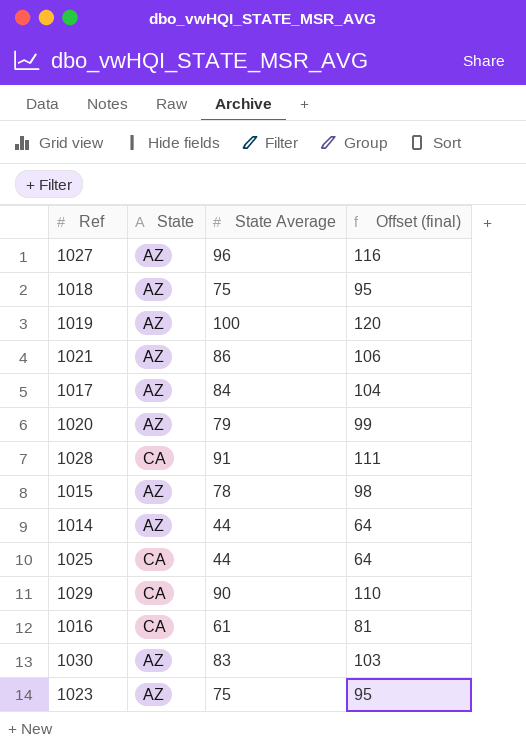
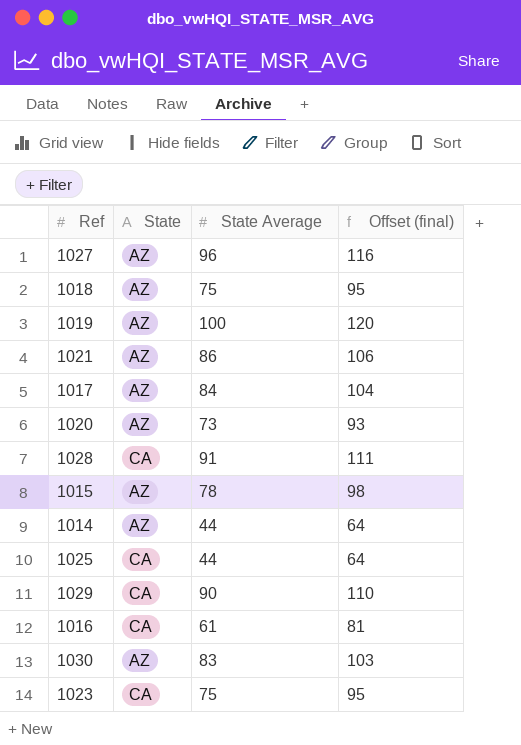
1020 | State Average: 79 -> 73
1020 | Offset (final): 99 -> 93
1023 | State: AZ -> CA

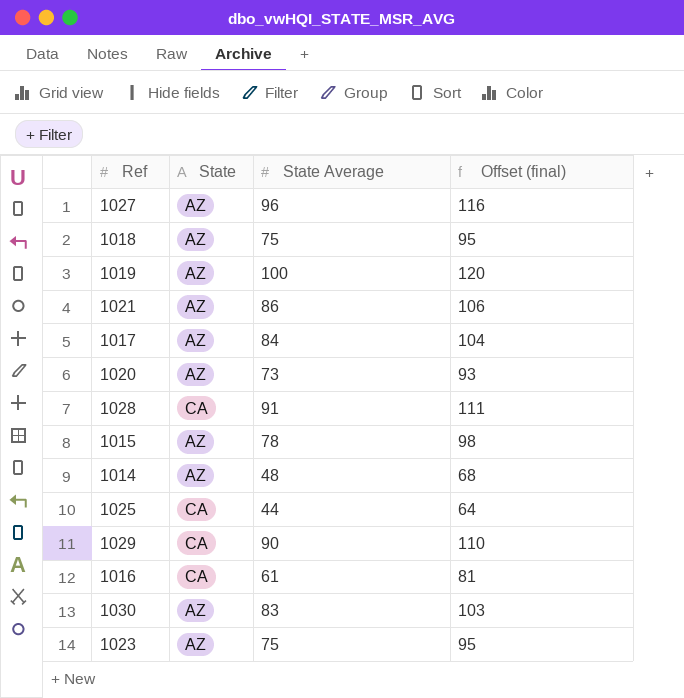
1014 | State Average: 44 -> 48
1014 | Offset (final): 64 -> 68
1023 | State: CA -> AZ

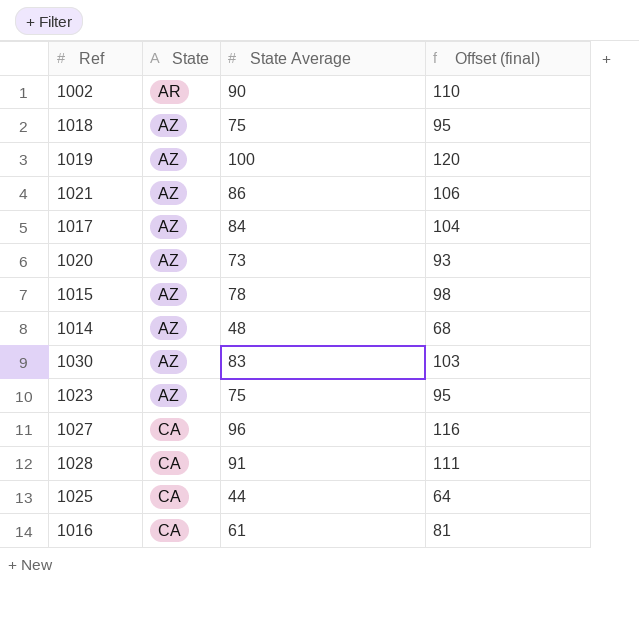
row order: none -> State ascending
row 1029: CA | 90 | 110 -> none
row 1002: none -> AR | 90 | 110
1027 | State: AZ -> CA

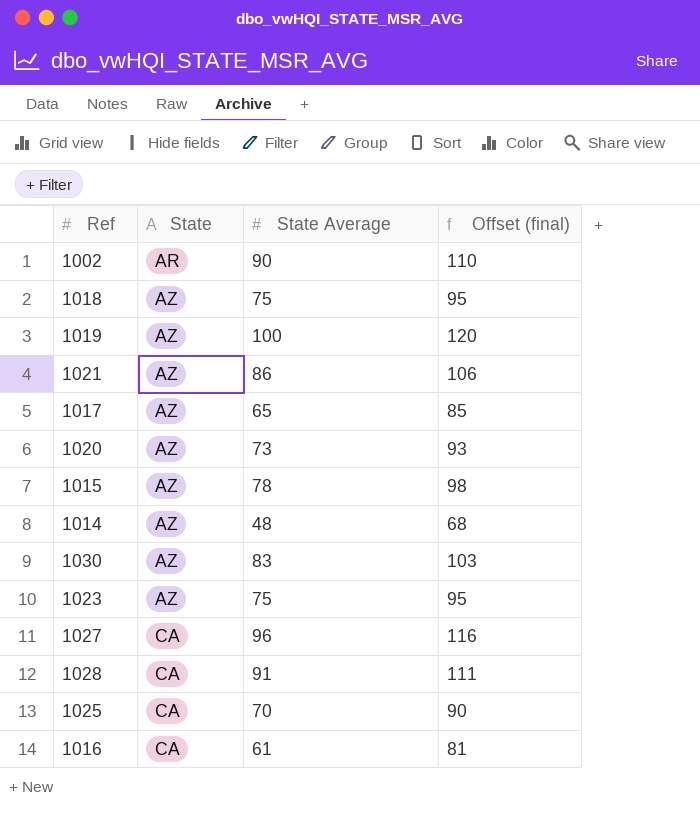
1017 | State Average: 84 -> 65
1017 | Offset (final): 104 -> 85
1025 | State Average: 44 -> 70
1025 | Offset (final): 64 -> 90

